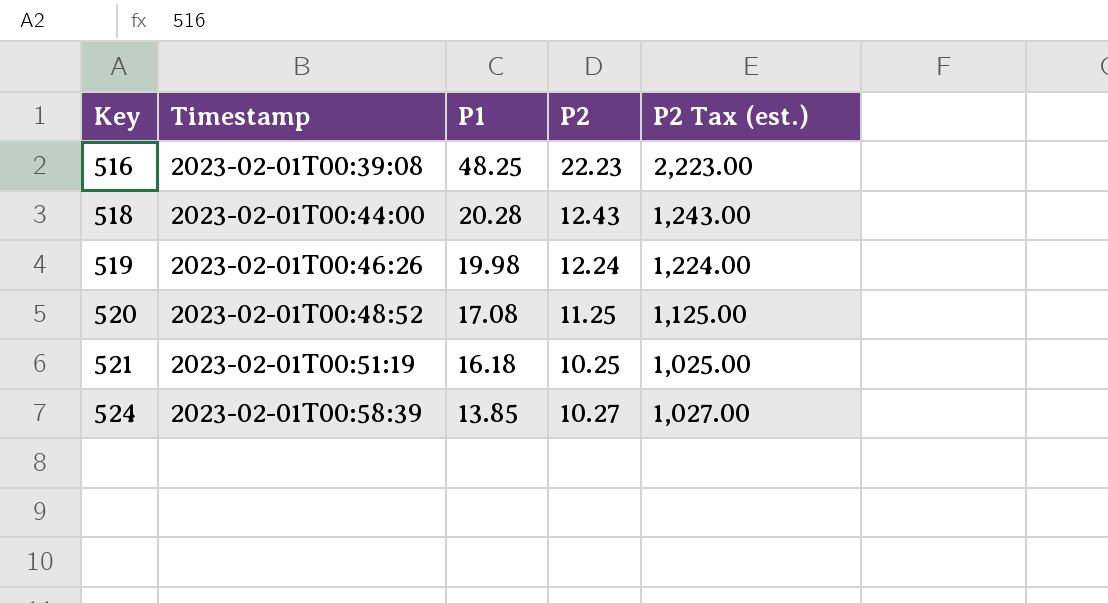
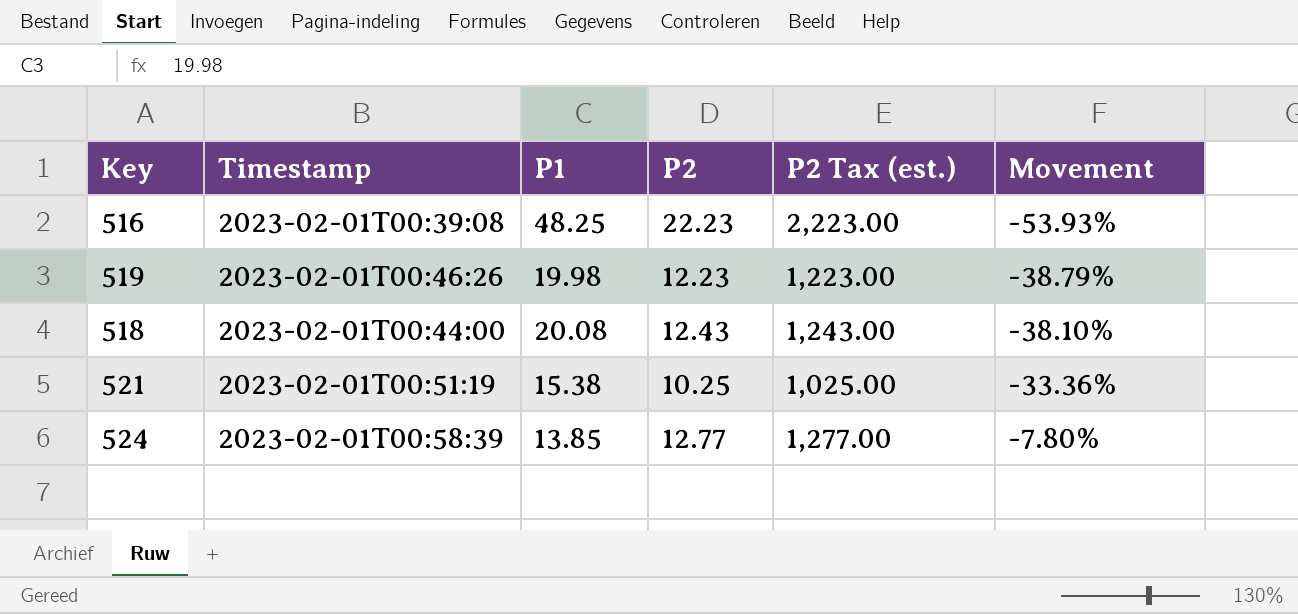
row order: Key ascending -> Movement ascending
column Movement | formula: none -> ([P2] - [P1]) / [P1]
row 520: 2023-02-01T00:48:52 | 17.08 | 11.25 | 1,125.00 -> none
519 | P2: 12.24 -> 12.23
519 | P2 Tax (est.): 1,224.00 -> 1,223.00
518 | P1: 20.28 -> 20.08
521 | P1: 16.18 -> 15.38
524 | P2: 10.27 -> 12.77
524 | P2 Tax (est.): 1,027.00 -> 1,277.00

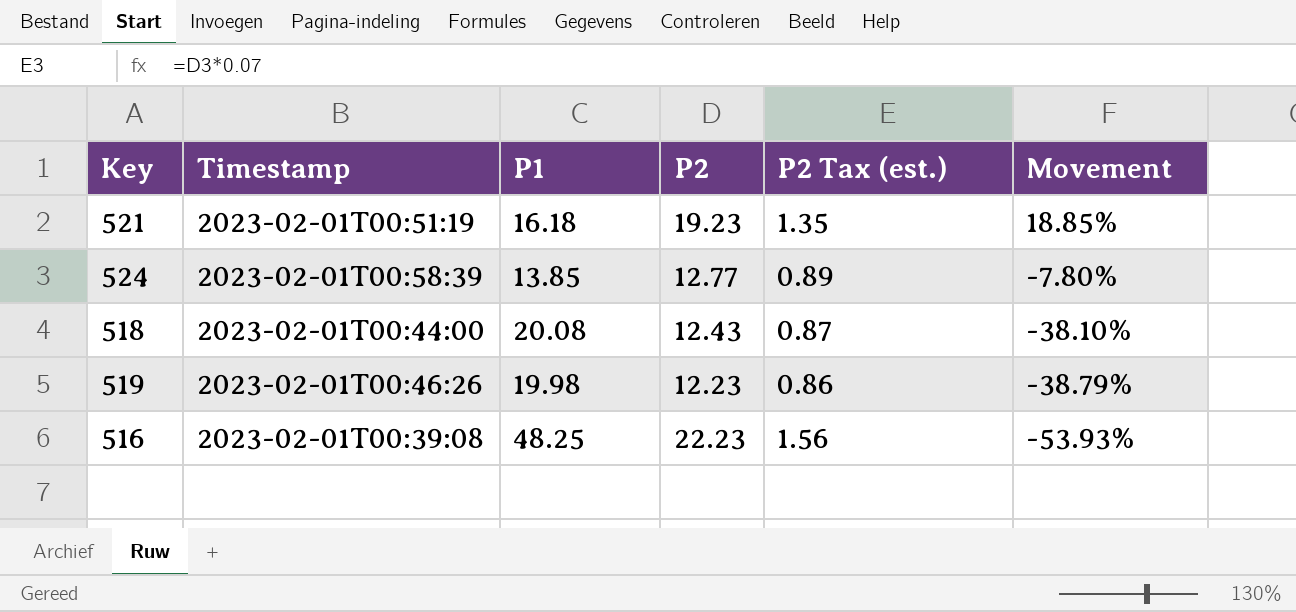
row order: Movement ascending -> Movement descending
column P2 Tax (est.) | formula: [P2] * 100 -> [P2] * 0.07
521 | P1: 15.38 -> 16.18
521 | P2: 10.25 -> 19.23
521 | Movement: -33.36% -> 18.85%

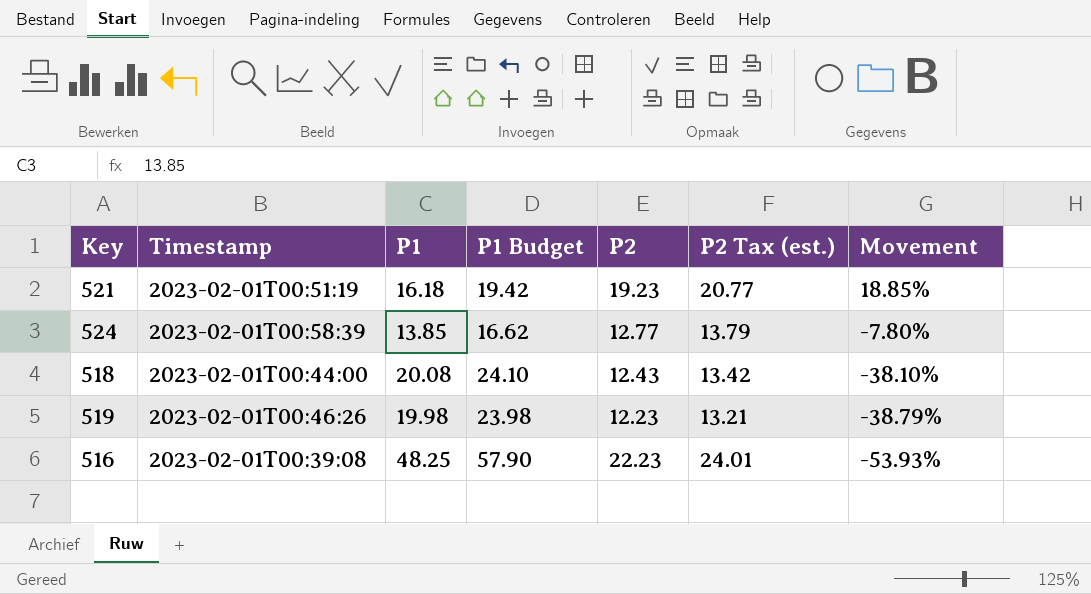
column P1 Budget | formula: none -> [P1] * 1.2
column P2 Tax (est.) | formula: [P2] * 0.07 -> [P2] * 1.08

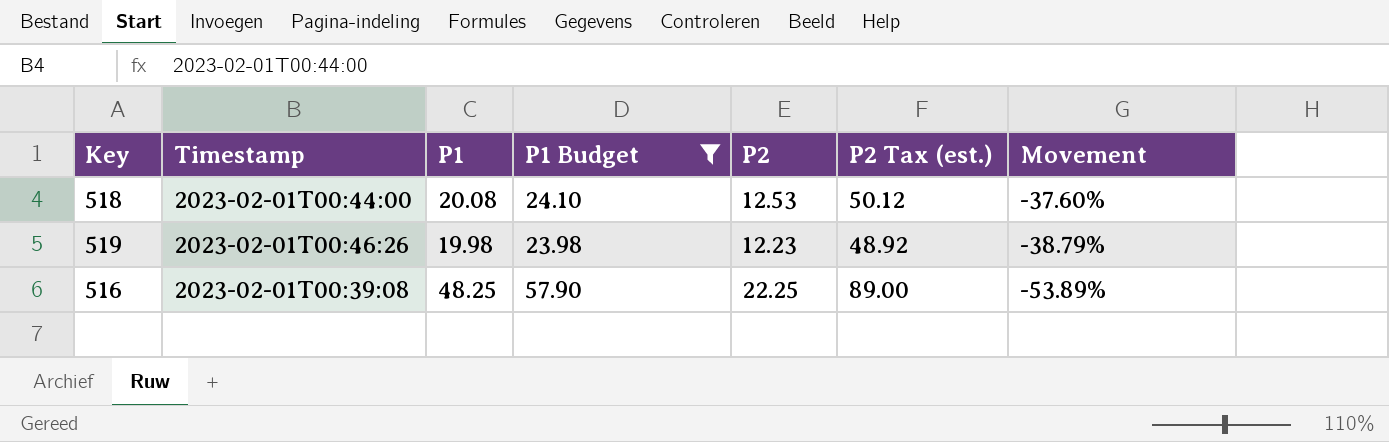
filter: none -> P1 Budget >= 23.98
column P2 Tax (est.) | formula: [P2] * 1.08 -> [P2] * 4
518 | P2: 12.43 -> 12.53
518 | Movement: -38.10% -> -37.60%
516 | P2: 22.23 -> 22.25
516 | Movement: -53.93% -> -53.89%

